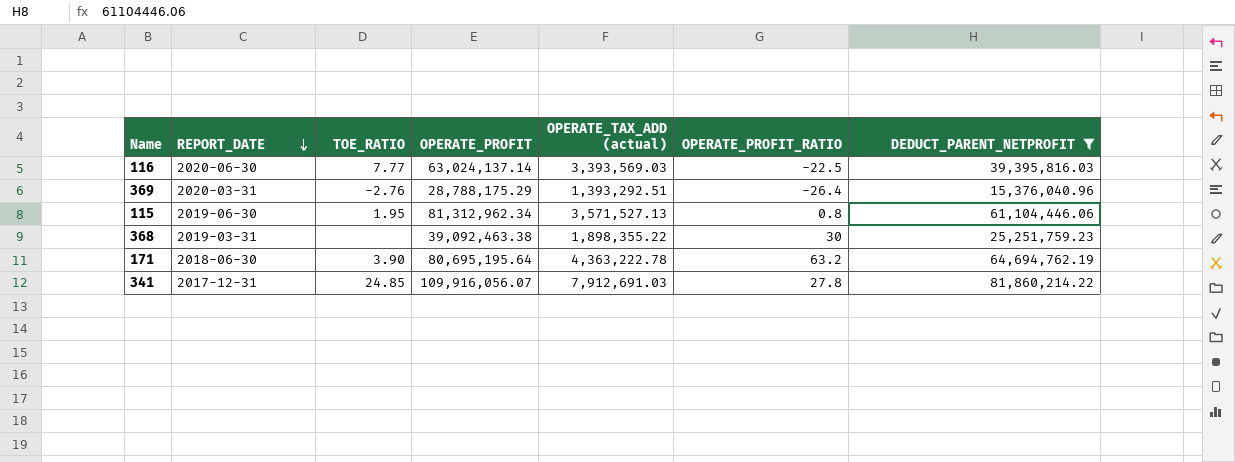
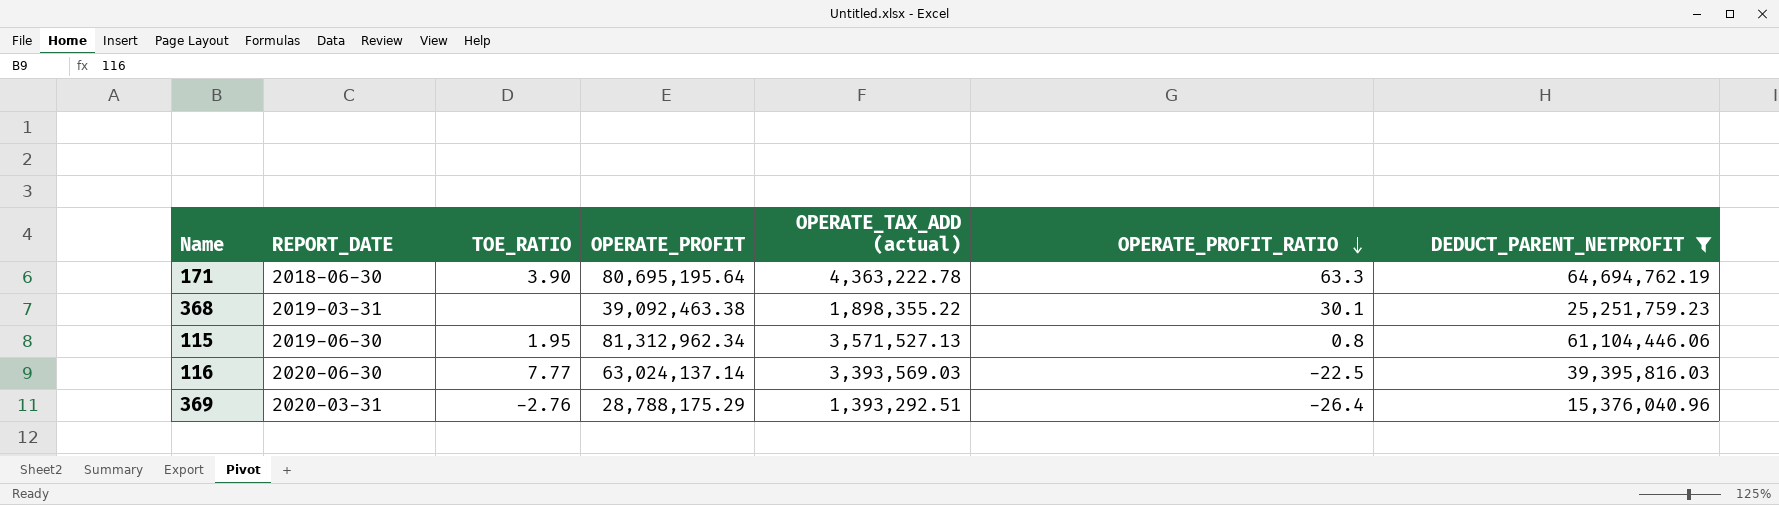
row order: REPORT_DATE descending -> OPERATE_PROFIT_RATIO descending
row 341: 2017-12-31 | 24.85 | 109,916,056.07 | 7,912,691.03 | 27.8 | 81,860,214.22 -> none
171 | OPERATE_PROFIT_RATIO: 63.2 -> 63.3
368 | OPERATE_PROFIT_RATIO: 30 -> 30.1

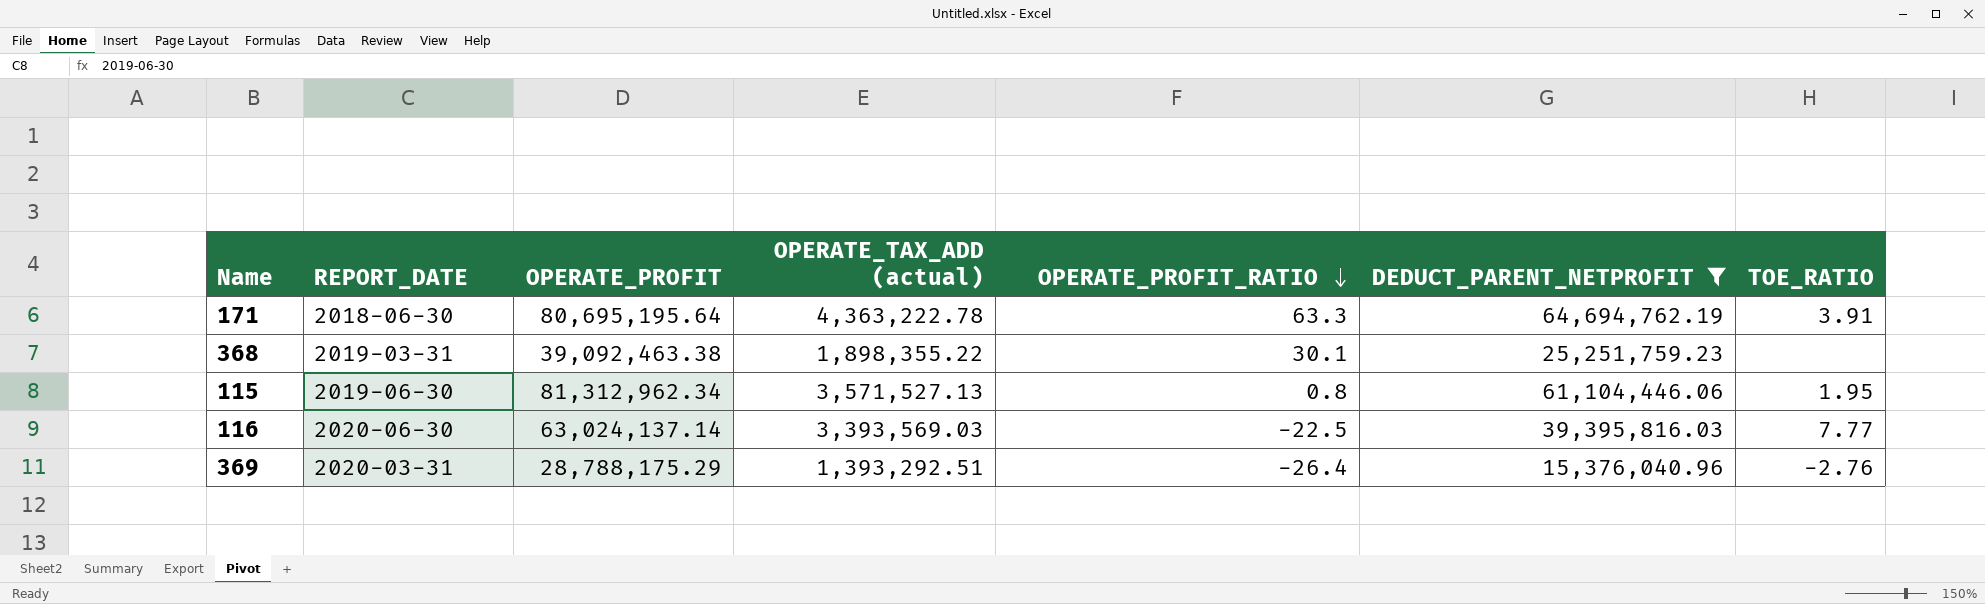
column TOE_RATIO | position: 3 -> 7
171 | TOE_RATIO: 3.90 -> 3.91

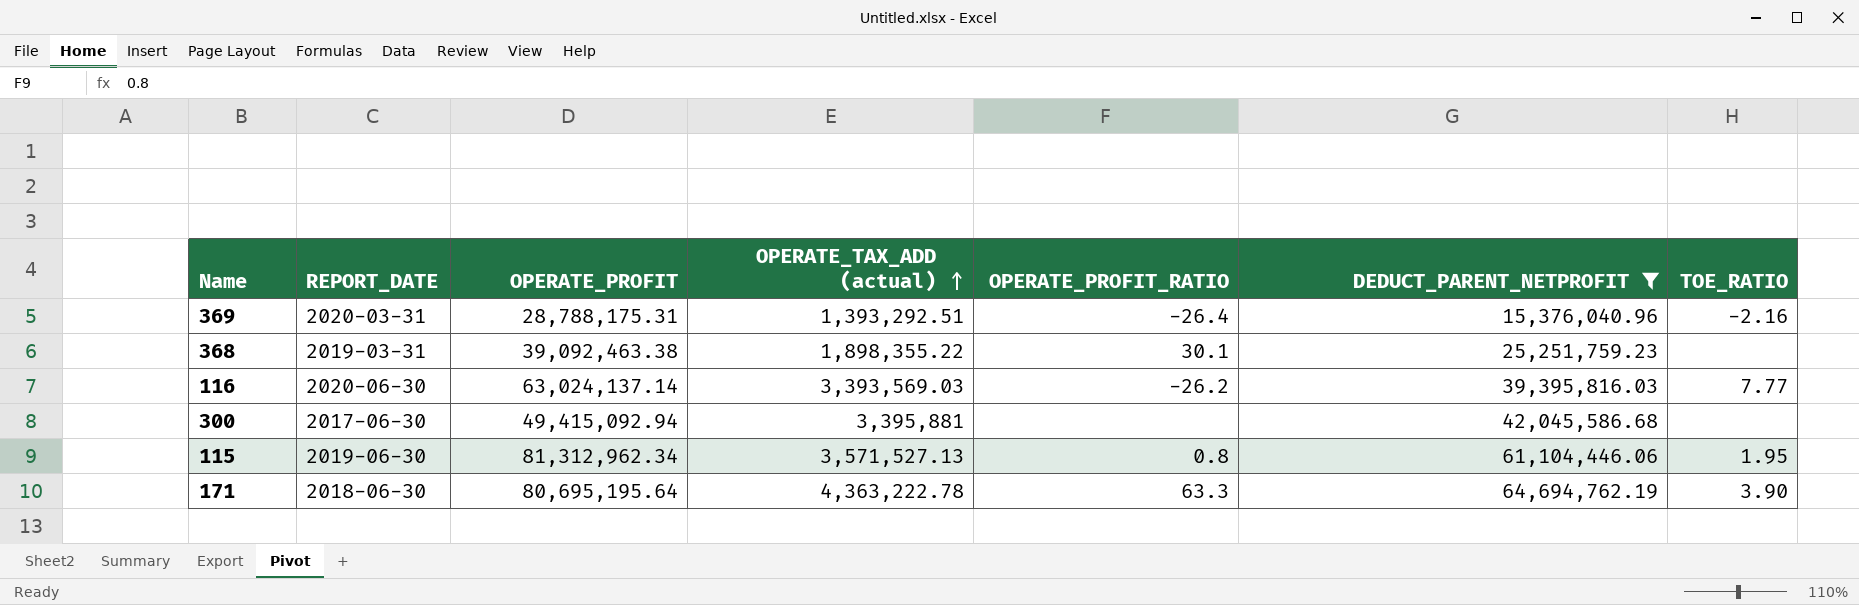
row order: OPERATE_PROFIT_RATIO descending -> OPERATE_TAX_ADD (actual) ascending
369 | OPERATE_PROFIT: 28,788,175.29 -> 28,788,175.31
369 | TOE_RATIO: -2.76 -> -2.16
116 | OPERATE_PROFIT_RATIO: -22.5 -> -26.2
row 300: none -> 2017-06-30 | 49,415,092.94 | 3,395,881 | none | 42,045,586.68 | none
171 | TOE_RATIO: 3.91 -> 3.90

